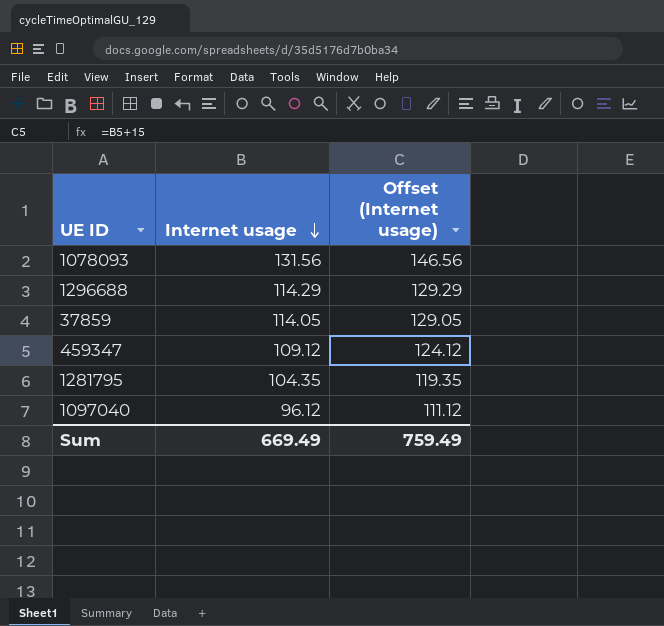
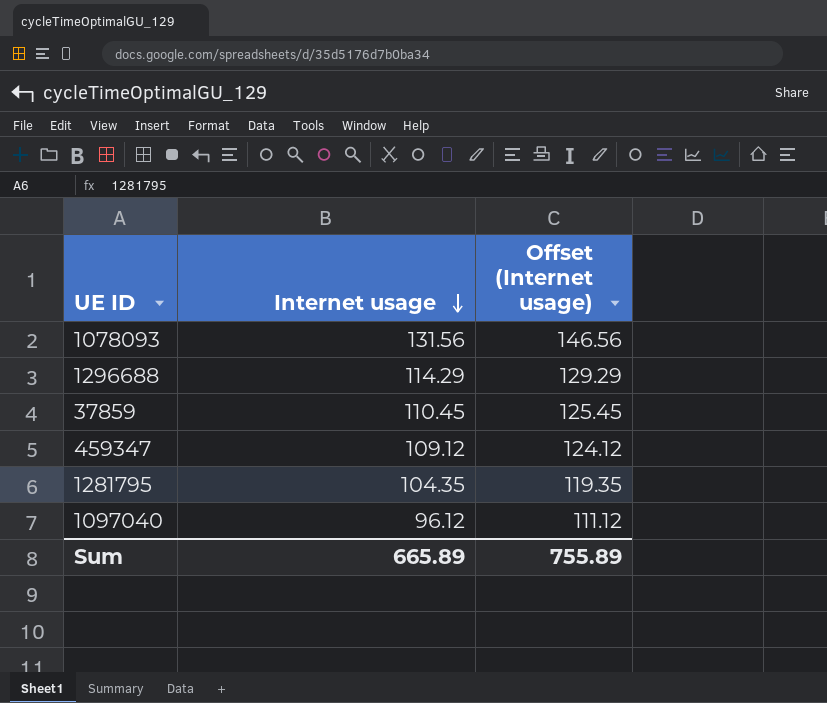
37859 | Internet usage: 114.05 -> 110.45
37859 | Offset (Internet usage): 129.05 -> 125.45
Sum | Internet usage: 669.49 -> 665.89
Sum | Offset (Internet usage): 759.49 -> 755.89

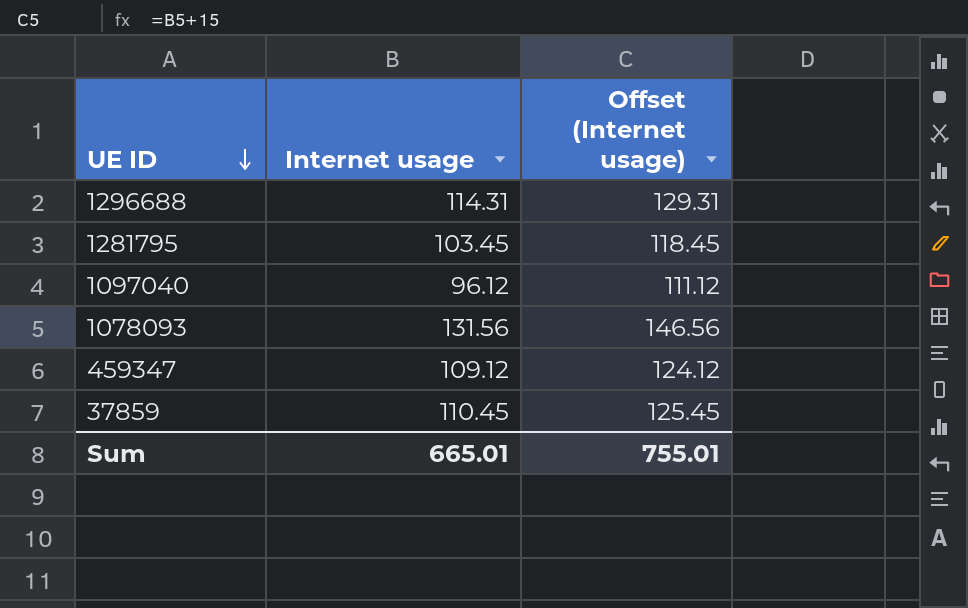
row order: Internet usage descending -> UE ID descending
1296688 | Internet usage: 114.29 -> 114.31
1296688 | Offset (Internet usage): 129.29 -> 129.31
1281795 | Internet usage: 104.35 -> 103.45
1281795 | Offset (Internet usage): 119.35 -> 118.45
Sum | Internet usage: 665.89 -> 665.01
Sum | Offset (Internet usage): 755.89 -> 755.01

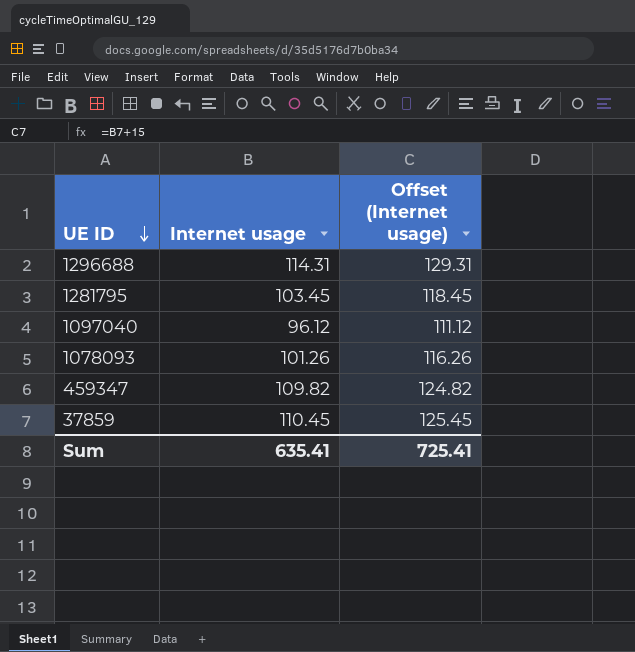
1078093 | Internet usage: 131.56 -> 101.26
1078093 | Offset (Internet usage): 146.56 -> 116.26
459347 | Internet usage: 109.12 -> 109.82
459347 | Offset (Internet usage): 124.12 -> 124.82
Sum | Internet usage: 665.01 -> 635.41
Sum | Offset (Internet usage): 755.01 -> 725.41

